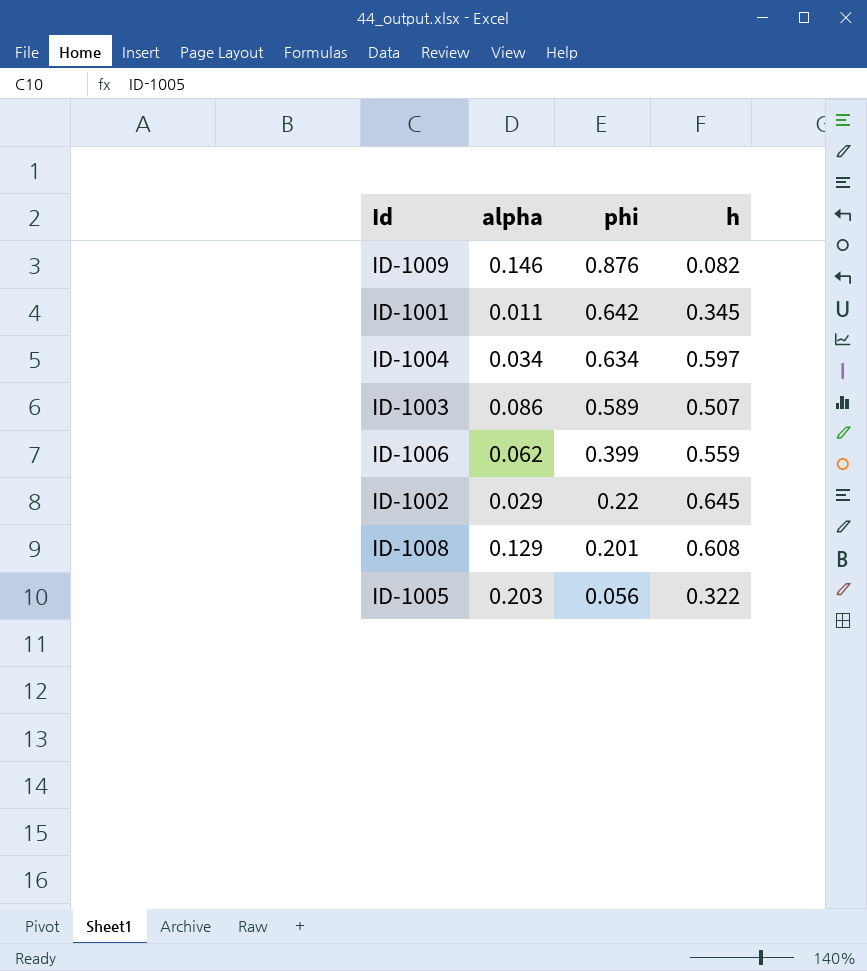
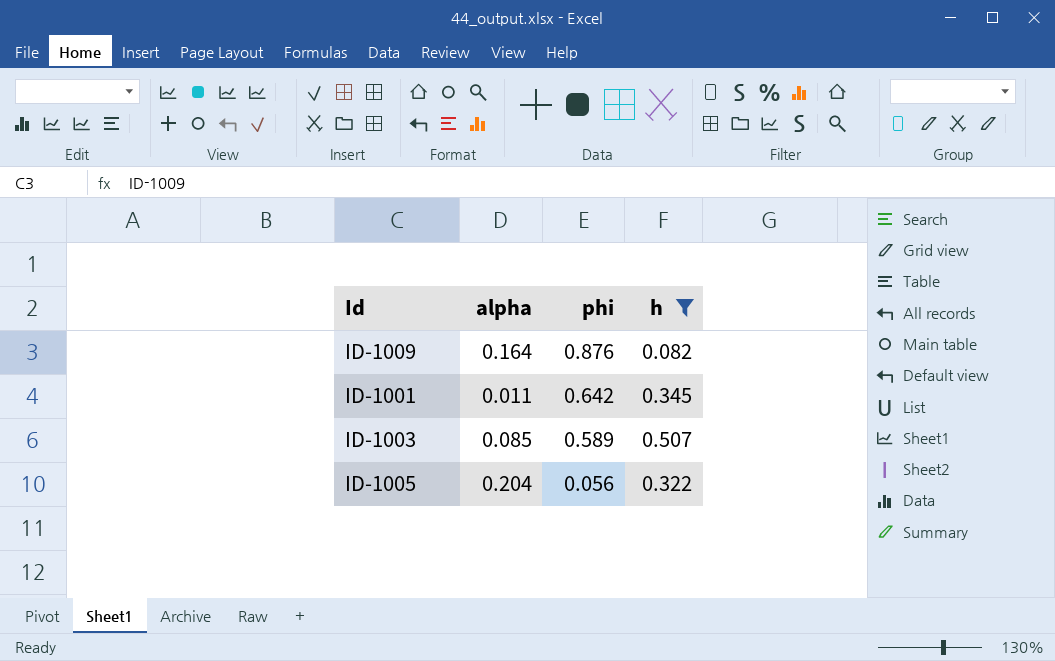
filter: none -> h <= 0.507
ID-1009 | alpha: 0.146 -> 0.164
ID-1003 | alpha: 0.086 -> 0.085
ID-1005 | alpha: 0.203 -> 0.204

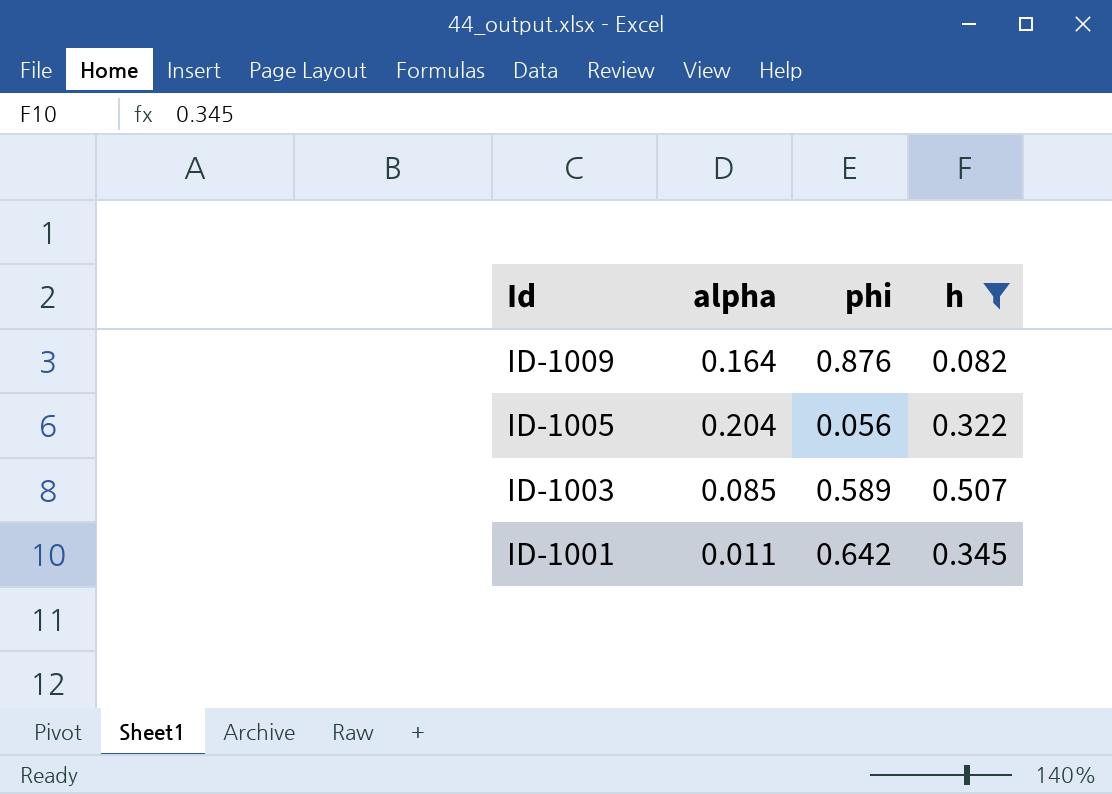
row order: phi descending -> Id descending

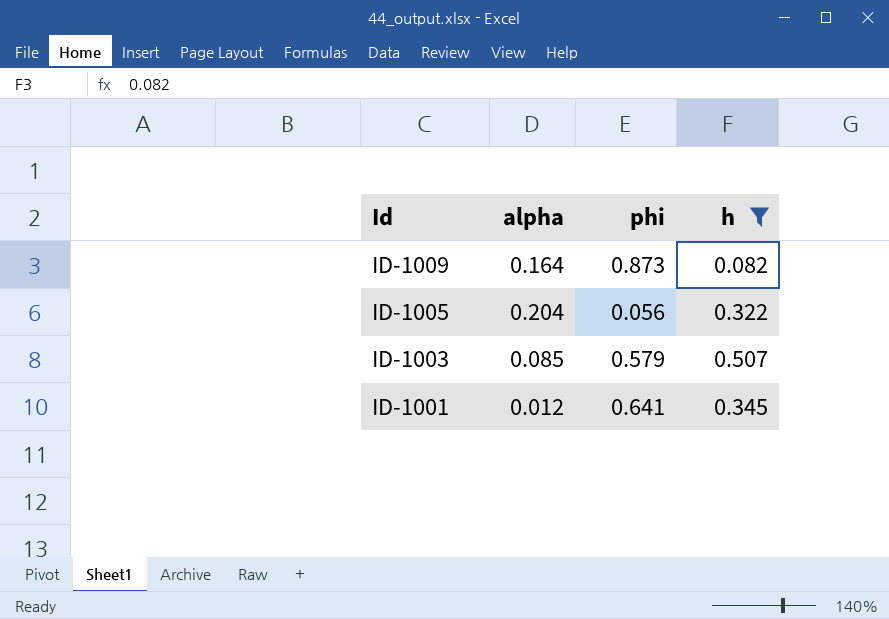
ID-1009 | phi: 0.876 -> 0.873
ID-1003 | phi: 0.589 -> 0.579
ID-1001 | alpha: 0.011 -> 0.012
ID-1001 | phi: 0.642 -> 0.641

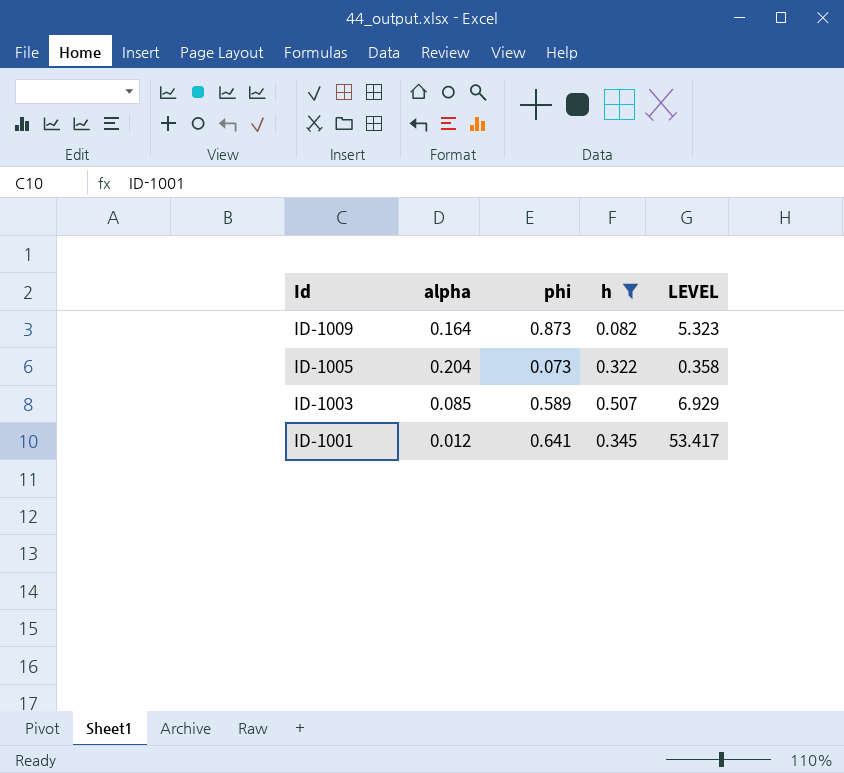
column LEVEL | formula: none -> [phi] / [alpha]
ID-1005 | phi: 0.056 -> 0.073
ID-1003 | phi: 0.579 -> 0.589

